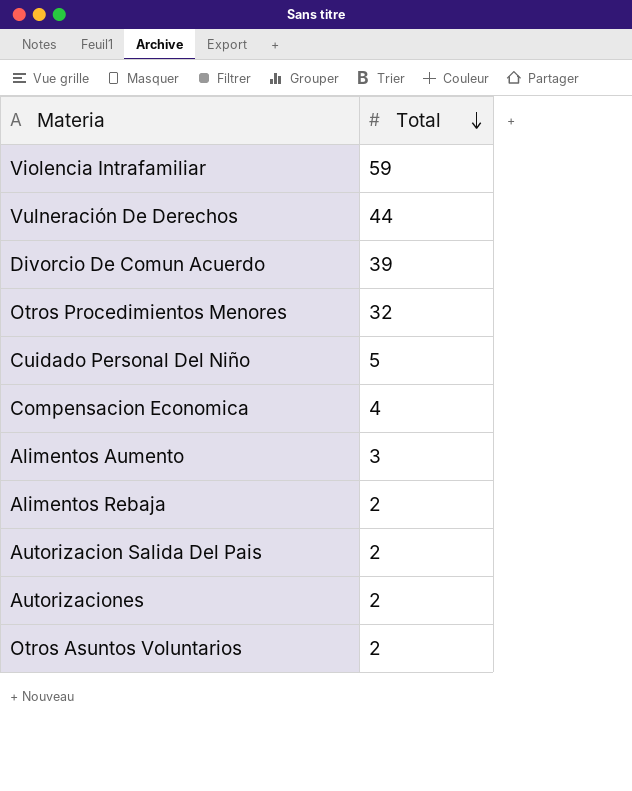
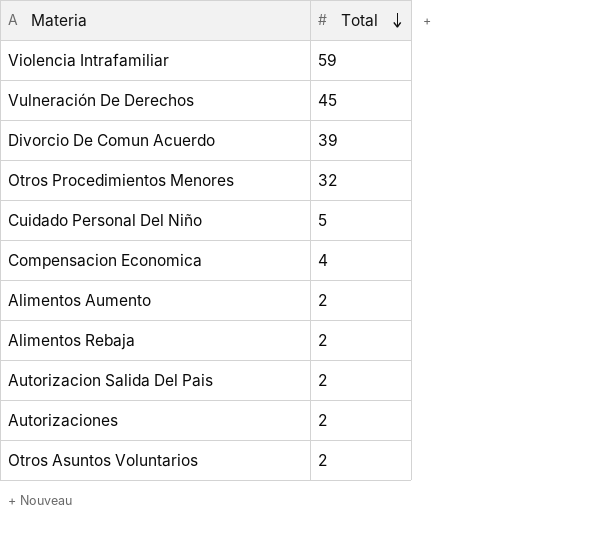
Vulneración De Derechos | Total: 44 -> 45
Alimentos Aumento | Total: 3 -> 2

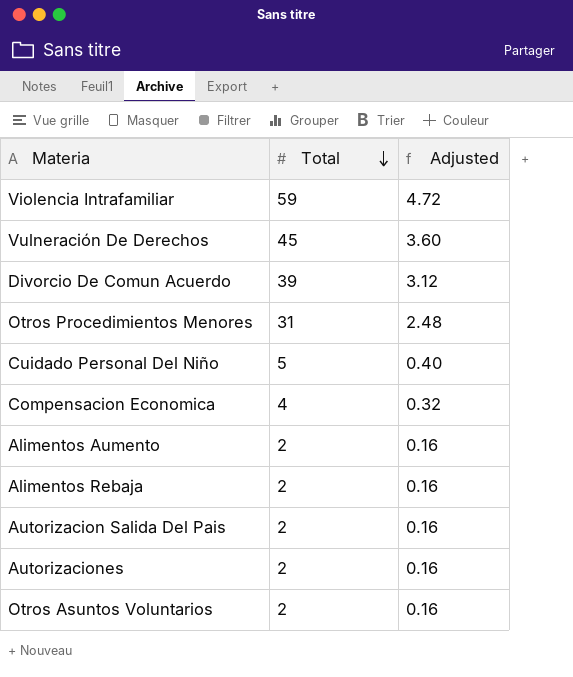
column Adjusted | formula: none -> [Total] * 0.08
Otros Procedimientos Menores | Total: 32 -> 31

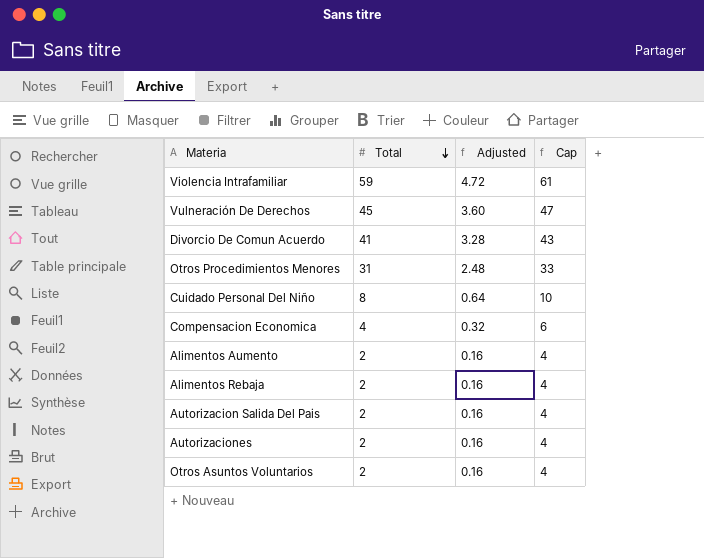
column Cap | formula: none -> [Total] + 2
Divorcio De Comun Acuerdo | Total: 39 -> 41
Divorcio De Comun Acuerdo | Adjusted: 3.12 -> 3.28
Cuidado Personal Del Niño | Total: 5 -> 8
Cuidado Personal Del Niño | Adjusted: 0.40 -> 0.64

